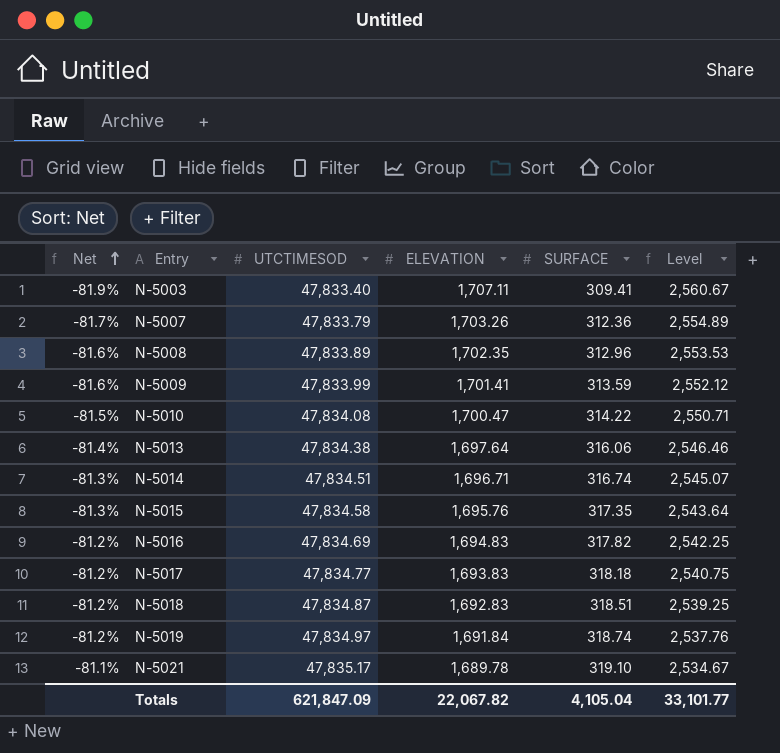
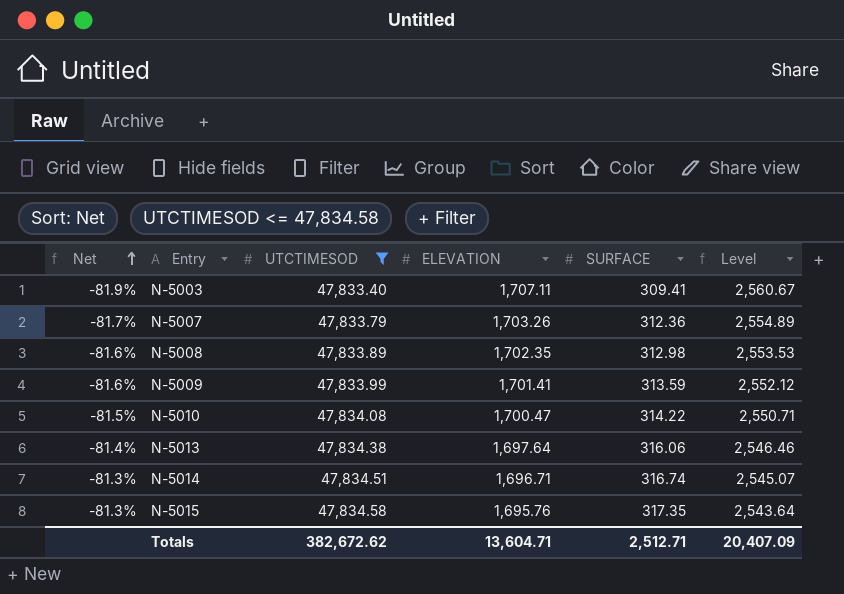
filter: none -> UTCTIMESOD <= 47,834.58
N-5008 | SURFACE: 312.96 -> 312.98
Totals | UTCTIMESOD: 621,847.09 -> 382,672.62
Totals | ELEVATION: 22,067.82 -> 13,604.71
Totals | SURFACE: 4,105.04 -> 2,512.71
Totals | Level: 33,101.77 -> 20,407.09

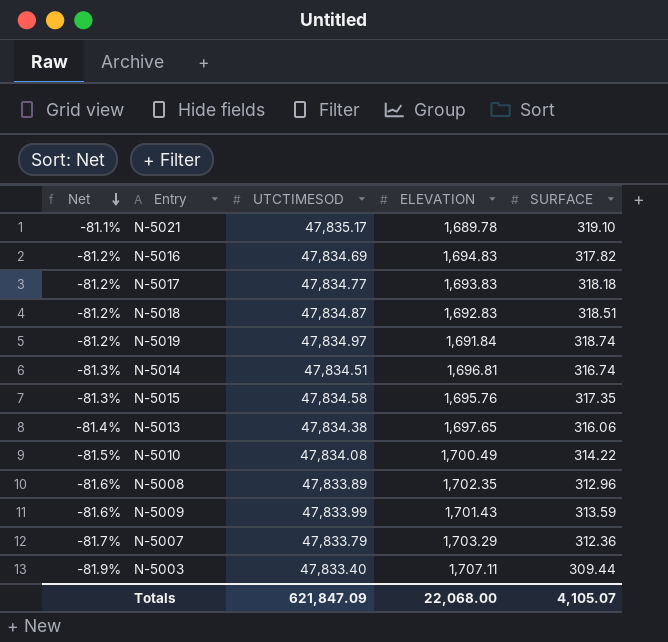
filter: UTCTIMESOD <= 47,834.58 -> none
row order: Net ascending -> Net descending
column Level | formula: [ELEVATION] * 1.5 -> none
N-5014 | ELEVATION: 1,696.71 -> 1,696.81
N-5013 | ELEVATION: 1,697.64 -> 1,697.65
N-5010 | ELEVATION: 1,700.47 -> 1,700.49
N-5008 | SURFACE: 312.98 -> 312.96
N-5009 | ELEVATION: 1,701.41 -> 1,701.43
N-5007 | ELEVATION: 1,703.26 -> 1,703.29
N-5003 | SURFACE: 309.41 -> 309.44
Totals | UTCTIMESOD: 382,672.62 -> 621,847.09
Totals | ELEVATION: 13,604.71 -> 22,068.00
Totals | SURFACE: 2,512.71 -> 4,105.07

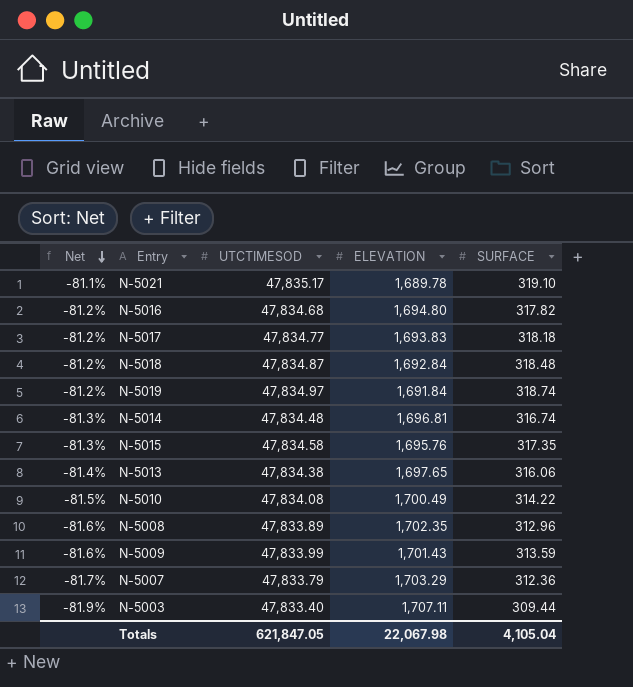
N-5016 | UTCTIMESOD: 47,834.69 -> 47,834.68
N-5016 | ELEVATION: 1,694.83 -> 1,694.80
N-5018 | ELEVATION: 1,692.83 -> 1,692.84
N-5018 | SURFACE: 318.51 -> 318.48
N-5014 | UTCTIMESOD: 47,834.51 -> 47,834.48
Totals | UTCTIMESOD: 621,847.09 -> 621,847.05
Totals | ELEVATION: 22,068.00 -> 22,067.98
Totals | SURFACE: 4,105.07 -> 4,105.04

